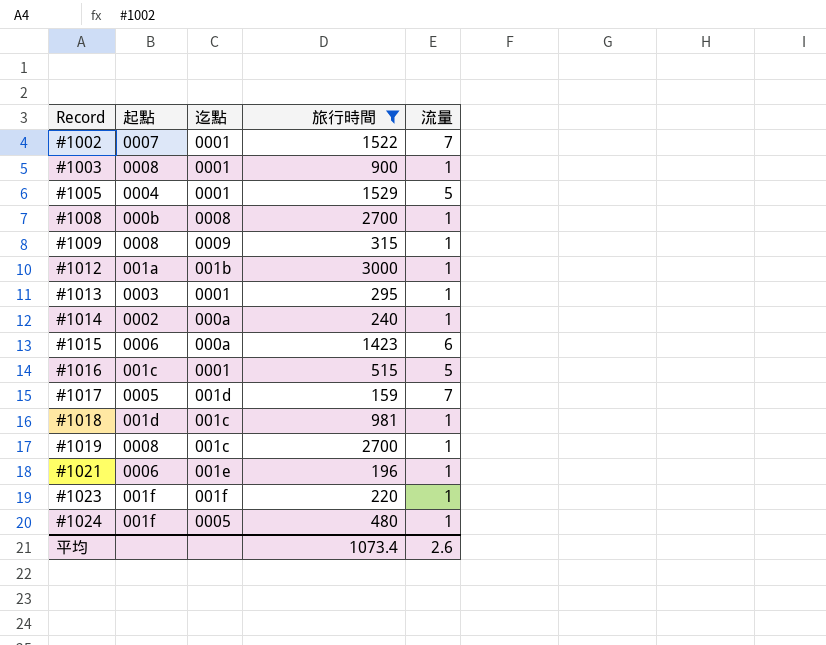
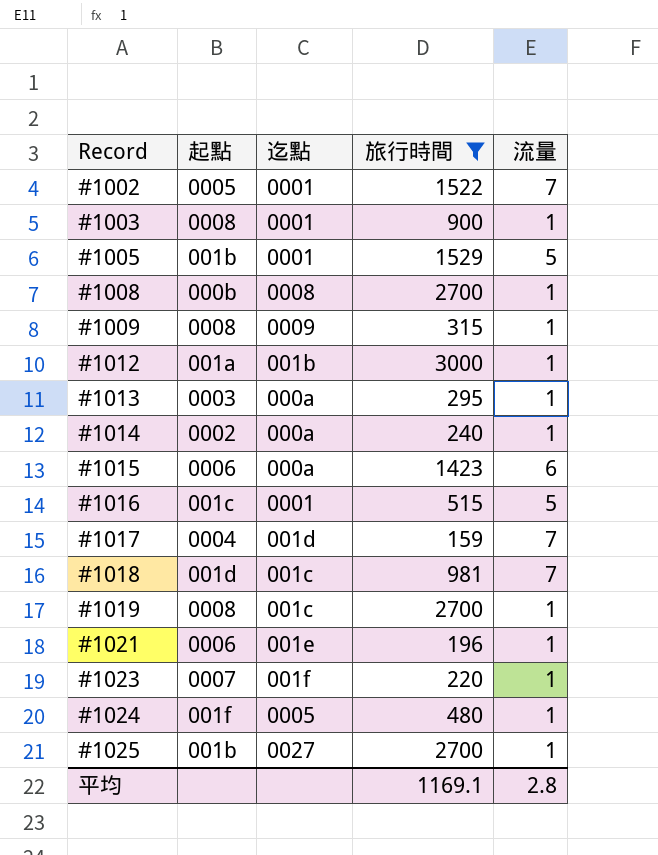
#1002 | 起點: 0007 -> 0005
#1005 | 起點: 0004 -> 001b
#1013 | 迄點: 0001 -> 000a
#1017 | 起點: 0005 -> 0004
#1018 | 流量: 1 -> 7
#1023 | 起點: 001f -> 0007
row #1025: none -> 001b | 0027 | 2700 | 1
平均 | 旅行時間: 1073.4 -> 1169.1
平均 | 流量: 2.6 -> 2.8

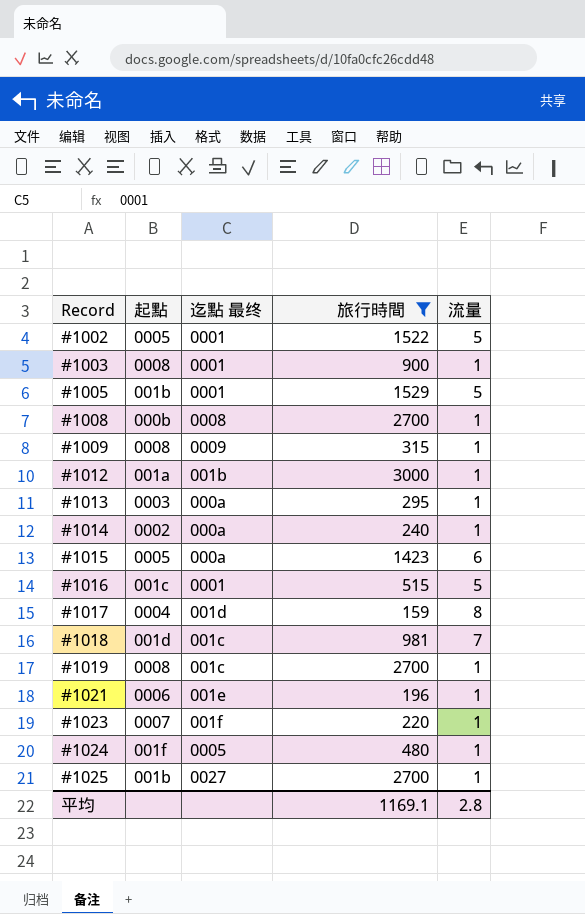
column name: 迄點 -> 迄點 最终
#1002 | 流量: 7 -> 5
#1015 | 起點: 0006 -> 0005
#1017 | 流量: 7 -> 8

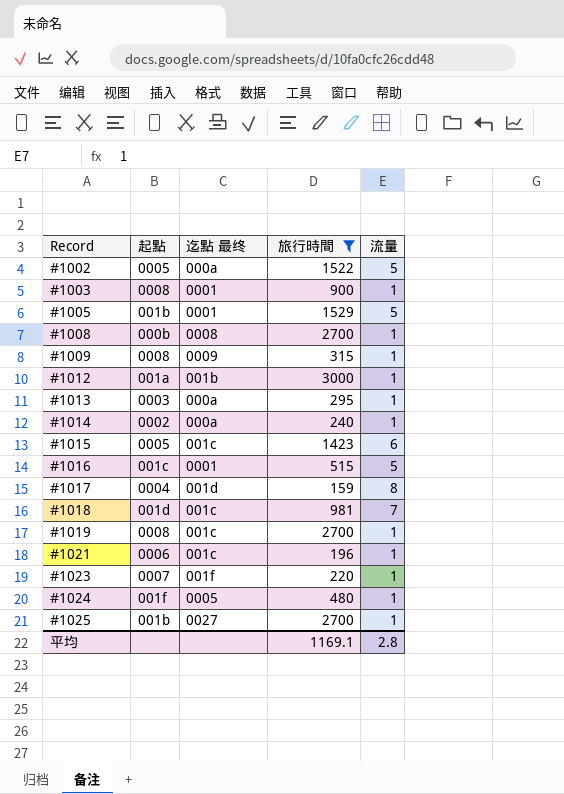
#1002 | 迄點 最终: 0001 -> 000a
#1015 | 迄點 最终: 000a -> 001c
#1021 | 迄點 最终: 001e -> 001c

